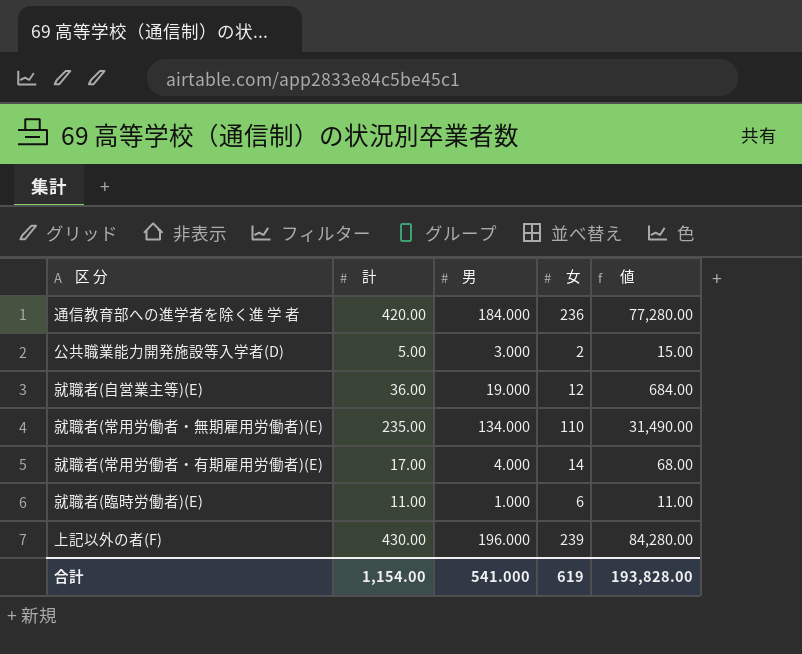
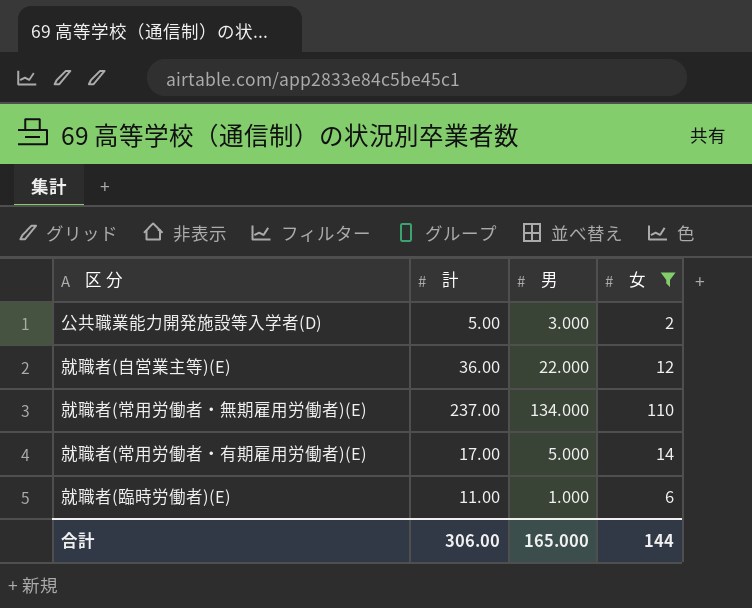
filter: none -> 女 <= 110
column 値 | formula: [計] * [男] -> none
就職者(自営業主等)(E) | 男: 19.000 -> 22.000
就職者(常用労働者・無期雇用労働者)(E) | 計: 235.00 -> 237.00
就職者(常用労働者・有期雇用労働者)(E) | 男: 4.000 -> 5.000
合計 | 計: 1,154.00 -> 306.00
合計 | 男: 541.000 -> 165.000
合計 | 女: 619 -> 144

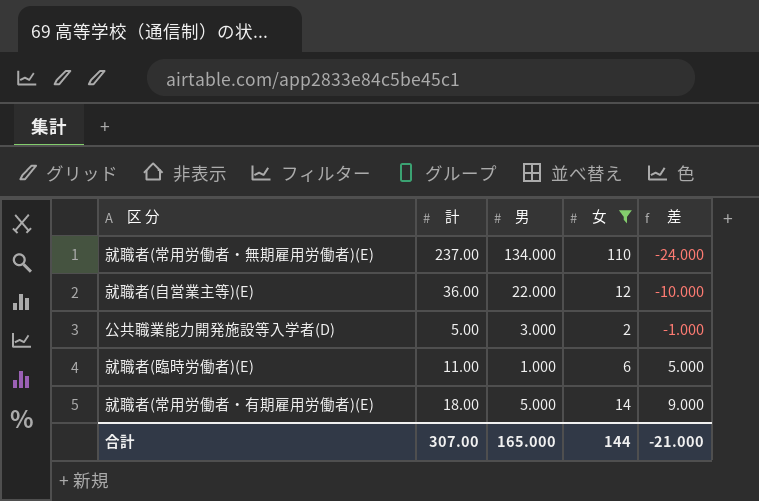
row order: none -> 差 ascending
column 差 | formula: none -> [女] - [男]
就職者(常用労働者・有期雇用労働者)(E) | 計: 17.00 -> 18.00
合計 | 計: 306.00 -> 307.00

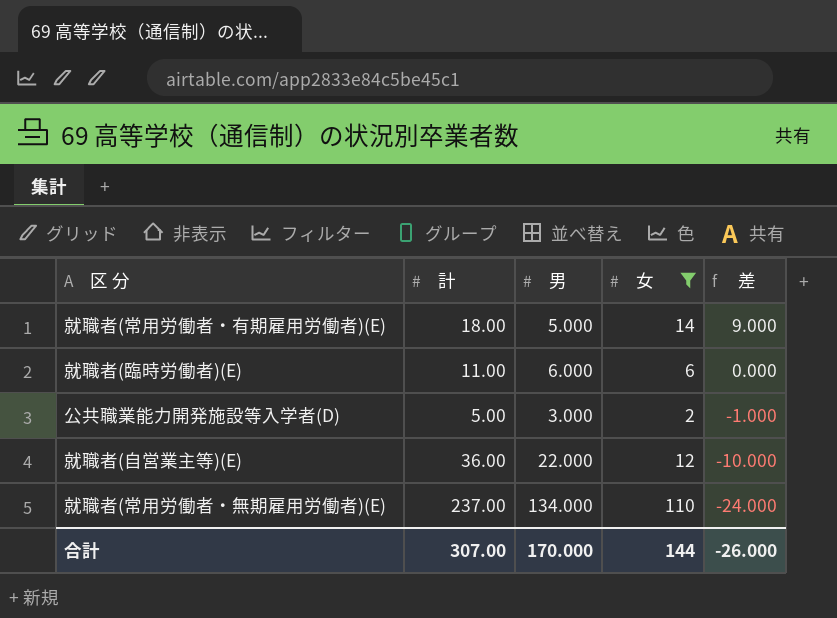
row order: 差 ascending -> 差 descending
就職者(臨時労働者)(E) | 男: 1.000 -> 6.000
就職者(臨時労働者)(E) | 差: 5.000 -> 0.000
合計 | 男: 165.000 -> 170.000
合計 | 差: -21.000 -> -26.000

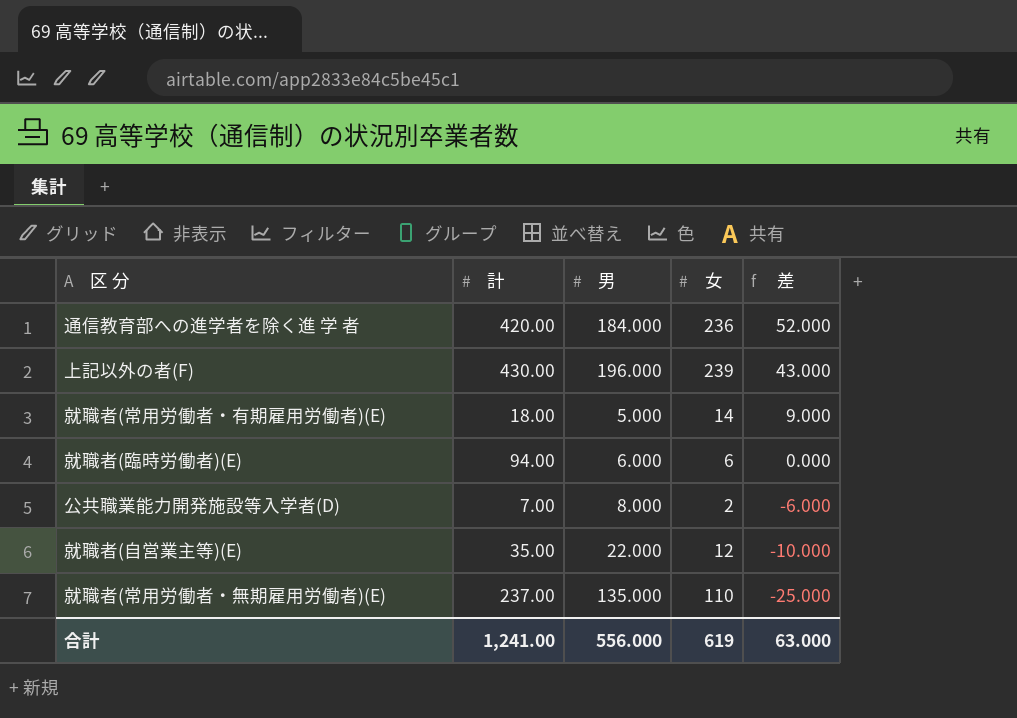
filter: 女 <= 110 -> none
就職者(臨時労働者)(E) | 計: 11.00 -> 94.00
公共職業能力開発施設等入学者(D) | 計: 5.00 -> 7.00
公共職業能力開発施設等入学者(D) | 男: 3.000 -> 8.000
公共職業能力開発施設等入学者(D) | 差: -1.000 -> -6.000
就職者(自営業主等)(E) | 計: 36.00 -> 35.00
就職者(常用労働者・無期雇用労働者)(E) | 男: 134.000 -> 135.000
就職者(常用労働者・無期雇用労働者)(E) | 差: -24.000 -> -25.000
合計 | 計: 307.00 -> 1,241.00
合計 | 男: 170.000 -> 556.000
合計 | 女: 144 -> 619
合計 | 差: -26.000 -> 63.000

